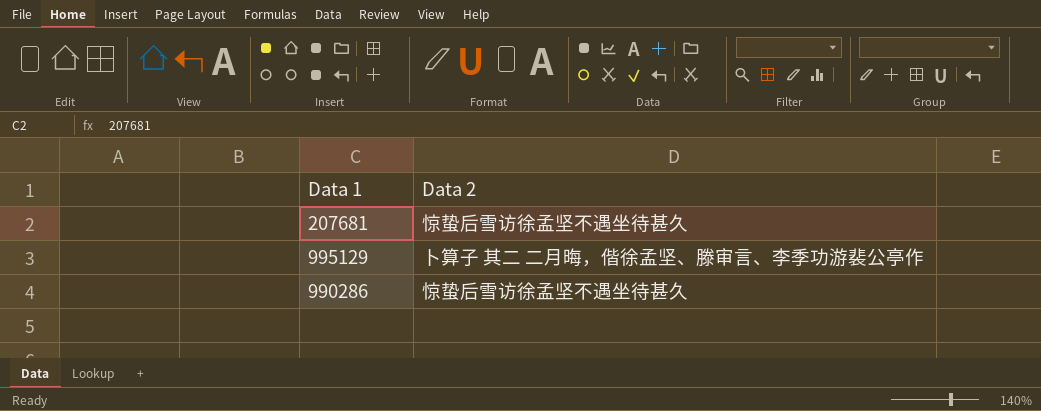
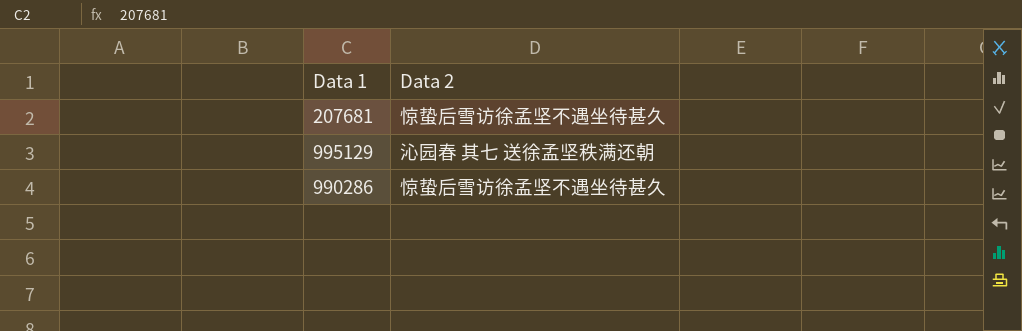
995129 | Data 2: 卜算子 其二 二月晦，偕徐孟坚、滕审言、李季功游裴公亭作 -> 沁园春 其七 送徐孟坚秩满还朝

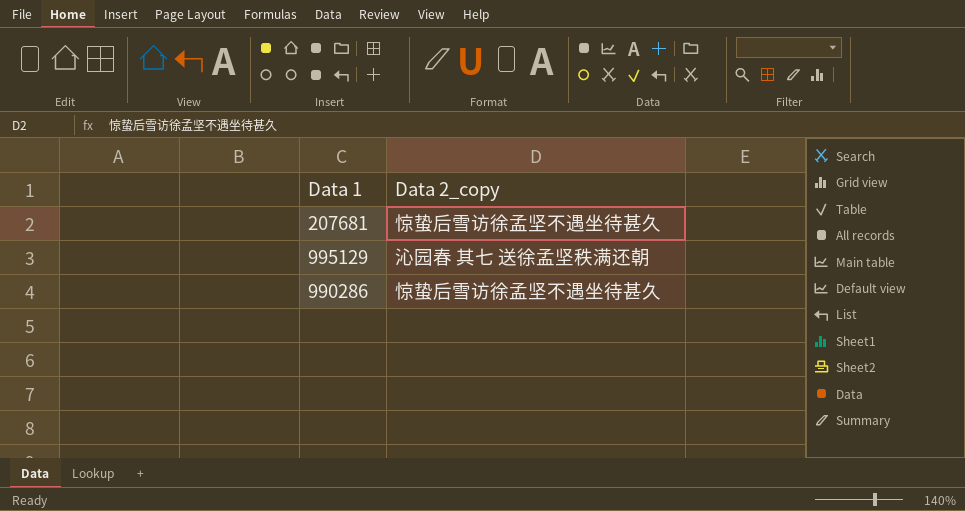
column name: Data 2 -> Data 2_copy

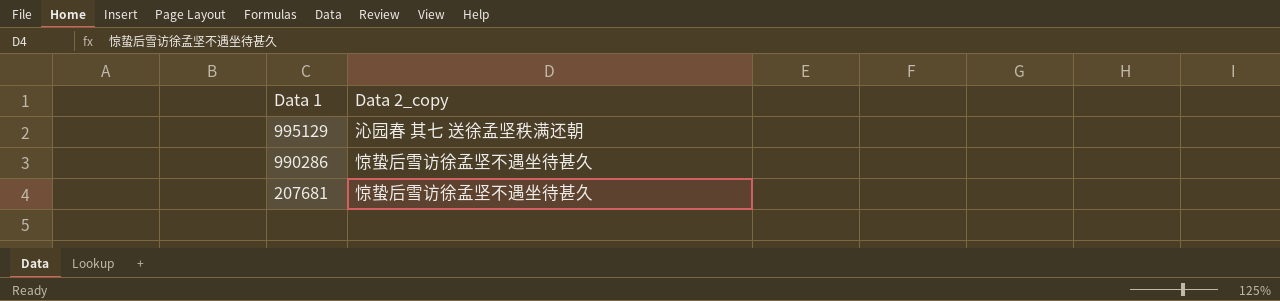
row order: none -> Data 1 descending

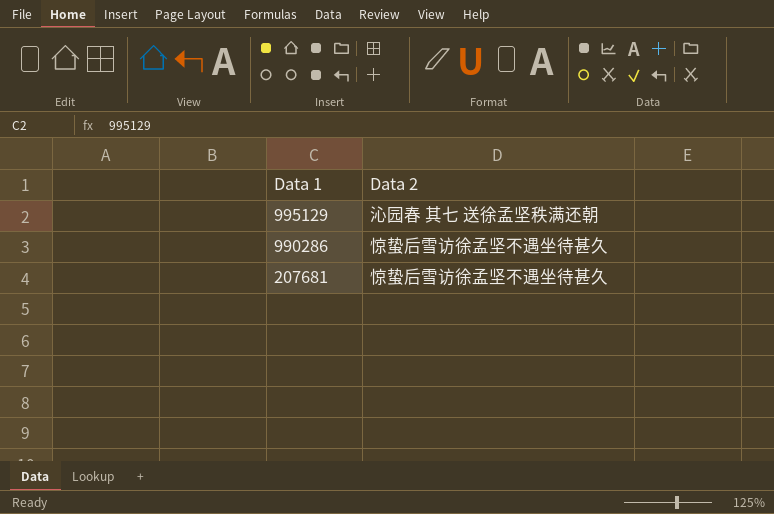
column name: Data 2_copy -> Data 2

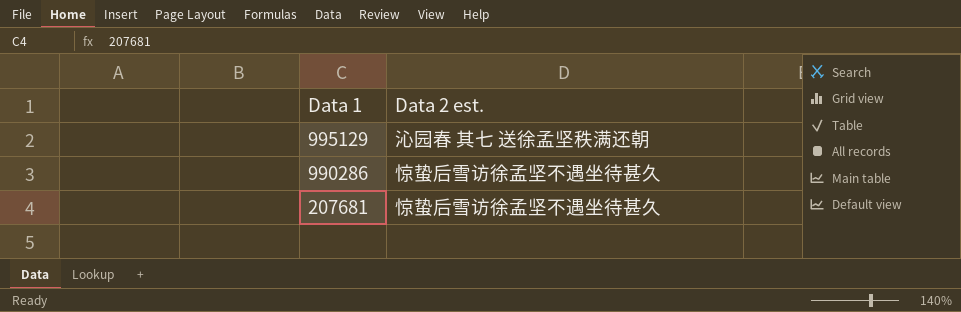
column name: Data 2 -> Data 2 est.

